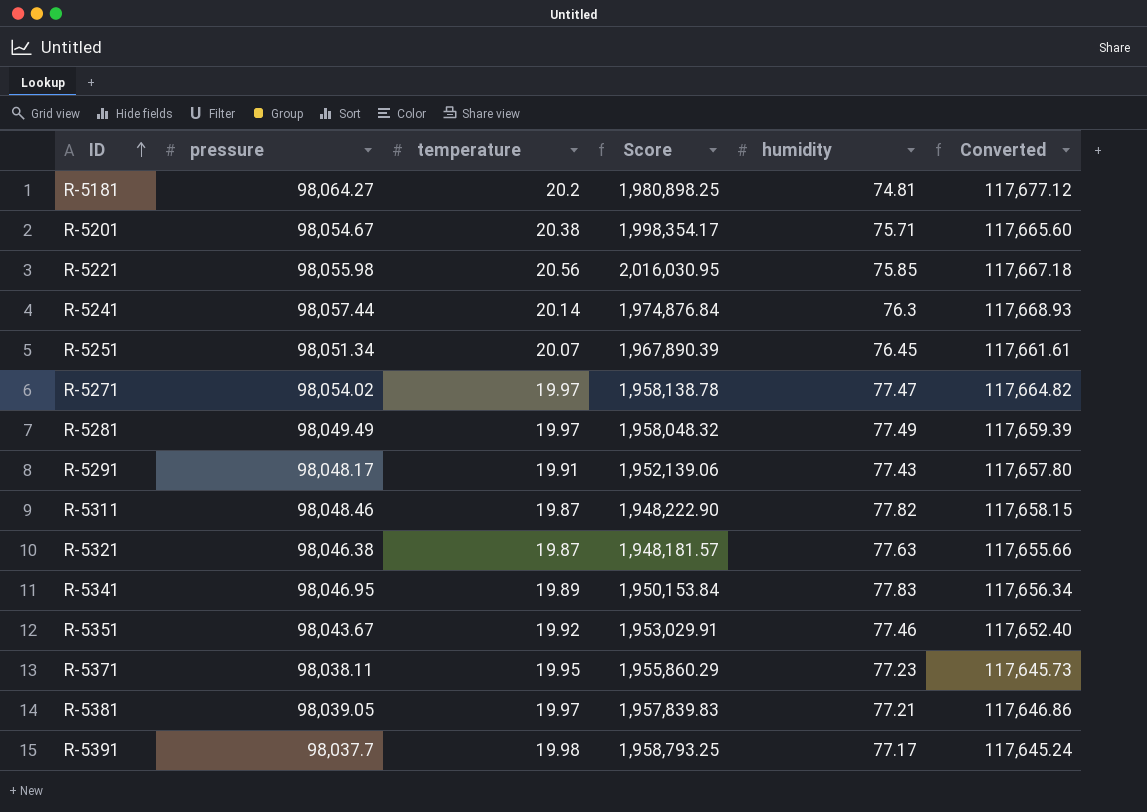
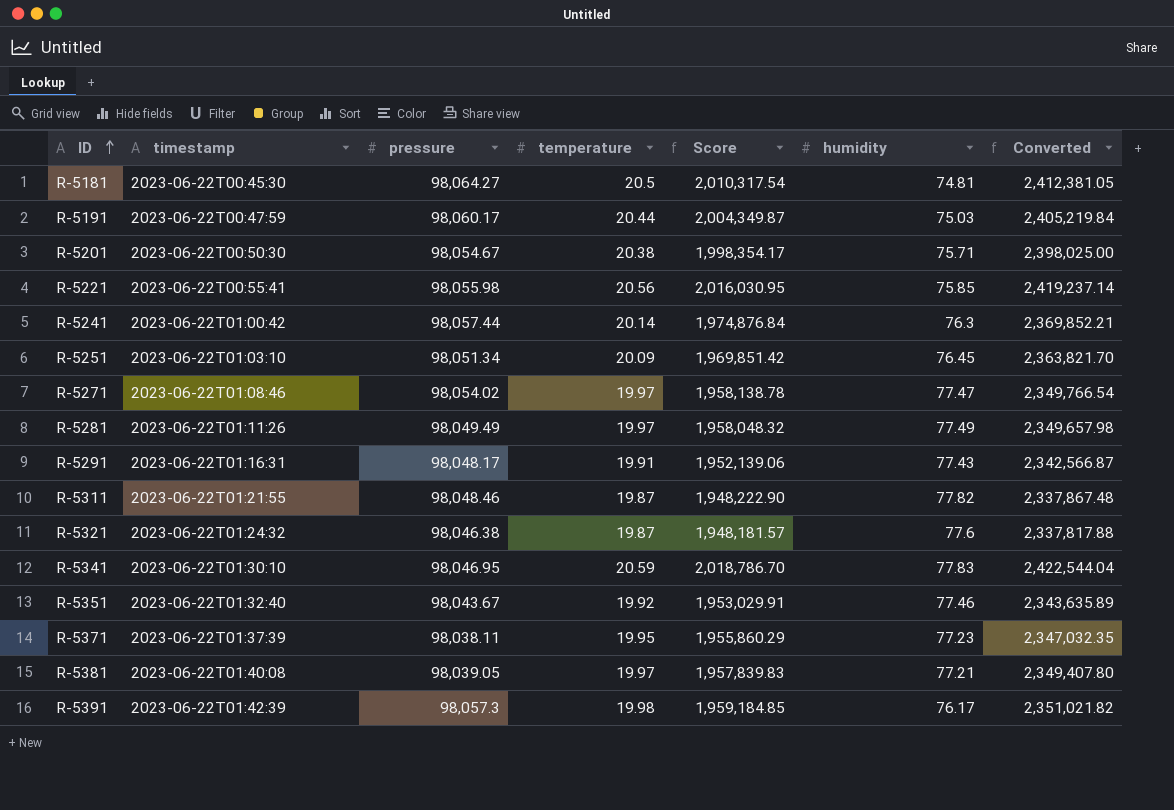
column timestamp | position: none -> 2
column Converted | formula: [pressure] * 1.2 -> [Score] * 1.2
R-5181 | temperature: 20.2 -> 20.5
R-5181 | Score: 1,980,898.25 -> 2,010,317.54
row R-5191: none -> 2023-06-22T00:47:59 | 98,060.17 | 20.44 | 2,004,349.87 | 75.03 | 2,405,219.84
R-5251 | temperature: 20.07 -> 20.09
R-5251 | Score: 1,967,890.39 -> 1,969,851.42
R-5321 | humidity: 77.63 -> 77.6
R-5341 | temperature: 19.89 -> 20.59
R-5341 | Score: 1,950,153.84 -> 2,018,786.70
R-5391 | pressure: 98,037.7 -> 98,057.3
R-5391 | Score: 1,958,793.25 -> 1,959,184.85
R-5391 | humidity: 77.17 -> 76.17

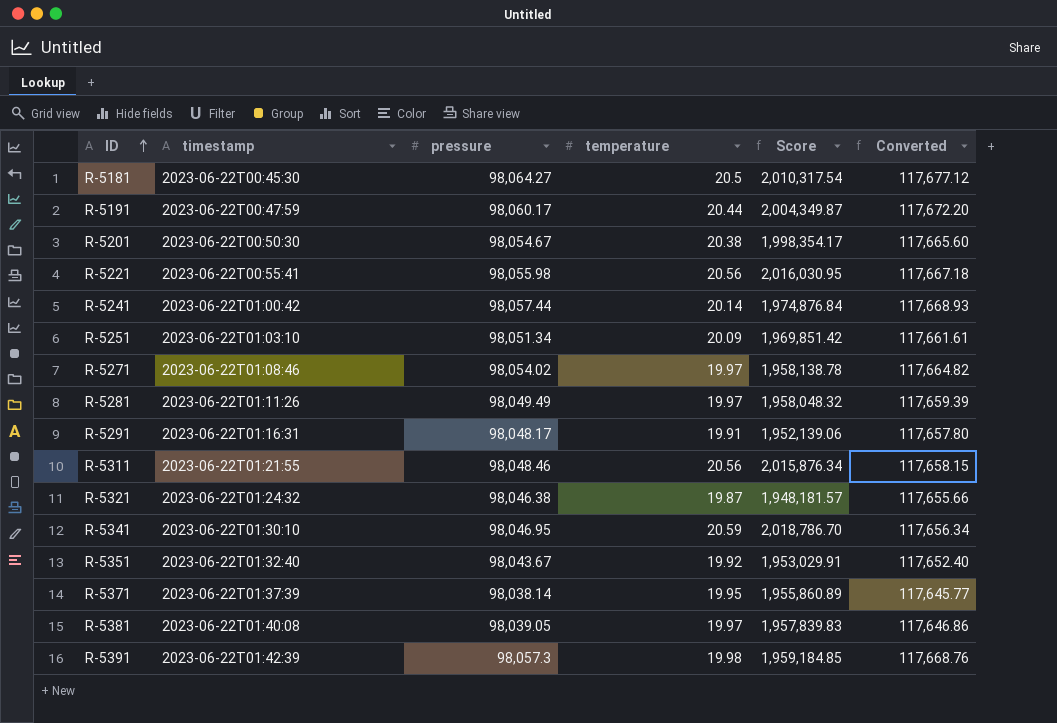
column humidity | position: 6 -> none
column Converted | formula: [Score] * 1.2 -> [pressure] * 1.2
R-5311 | temperature: 19.87 -> 20.56
R-5311 | Score: 1,948,222.90 -> 2,015,876.34
R-5371 | pressure: 98,038.11 -> 98,038.14
R-5371 | Score: 1,955,860.29 -> 1,955,860.89

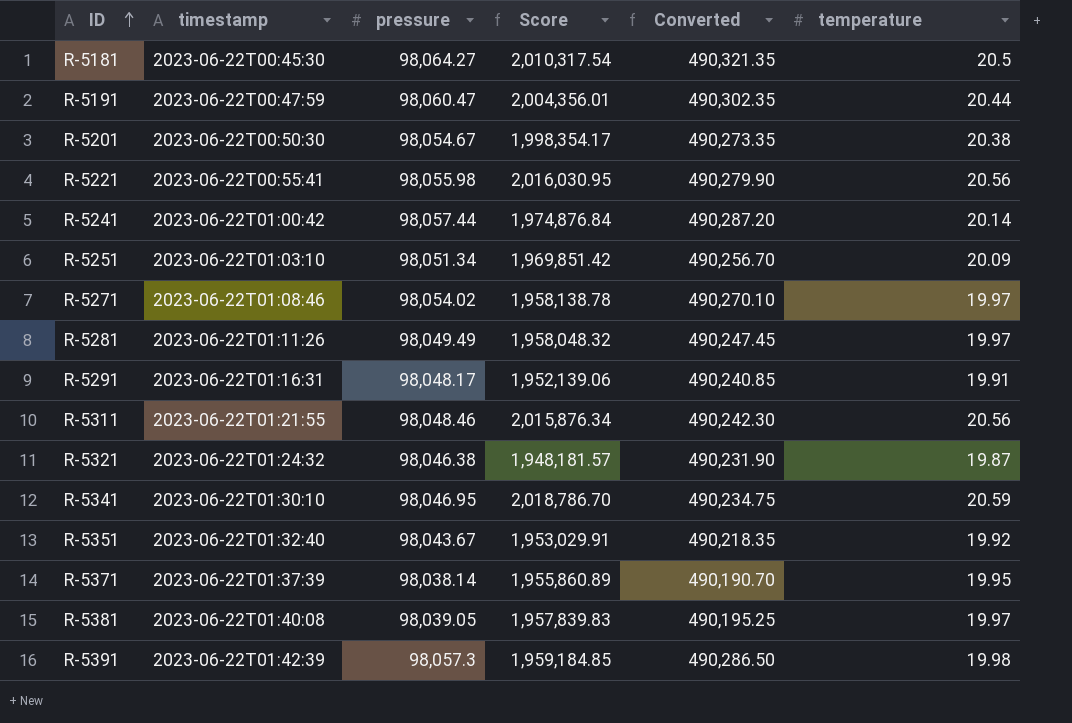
column Converted | formula: [pressure] * 1.2 -> [pressure] * 5
column temperature | position: 4 -> 6
R-5191 | pressure: 98,060.17 -> 98,060.47
R-5191 | Score: 2,004,349.87 -> 2,004,356.01

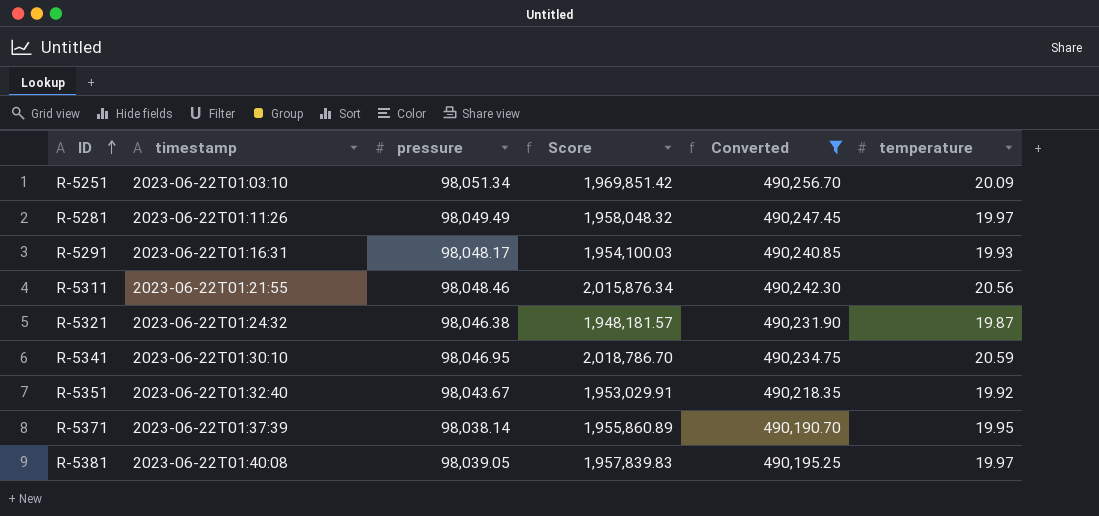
filter: none -> Converted <= 490,256.70
R-5291 | Score: 1,952,139.06 -> 1,954,100.03
R-5291 | temperature: 19.91 -> 19.93

